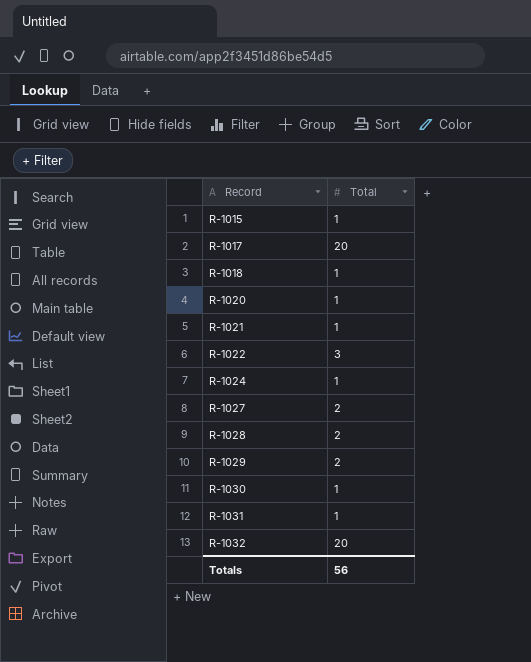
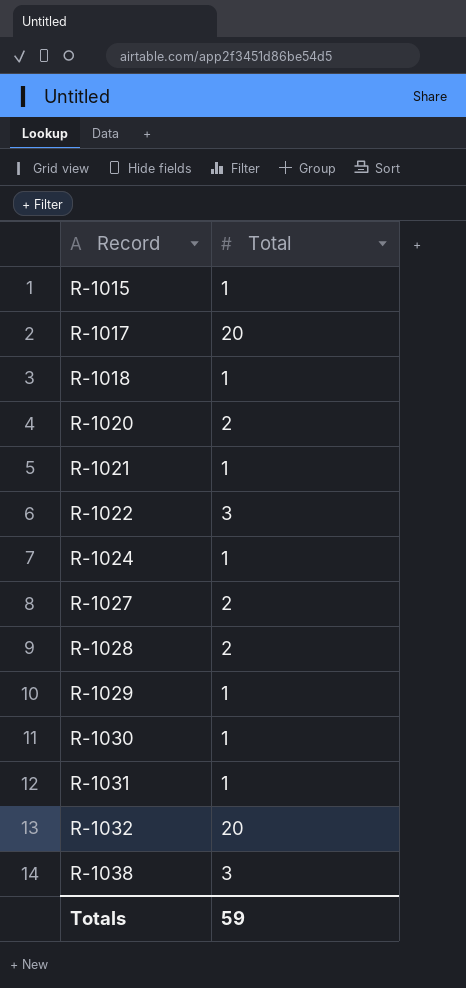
R-1020 | Total: 1 -> 2
R-1029 | Total: 2 -> 1
row R-1038: none -> 3
Totals | Total: 56 -> 59

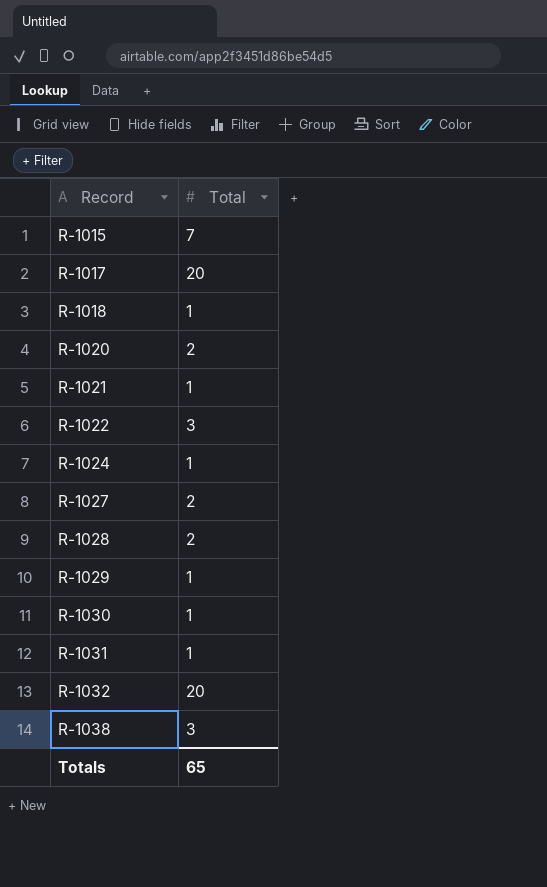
R-1015 | Total: 1 -> 7
Totals | Total: 59 -> 65

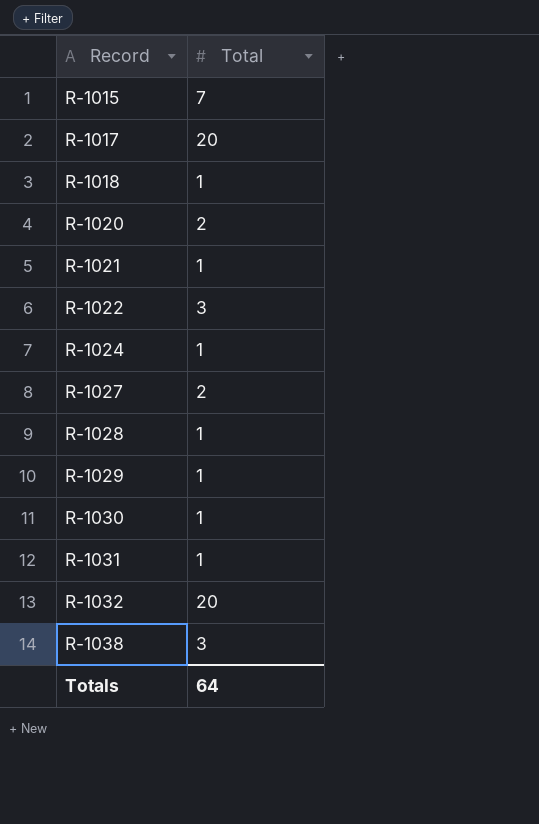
R-1028 | Total: 2 -> 1
Totals | Total: 65 -> 64

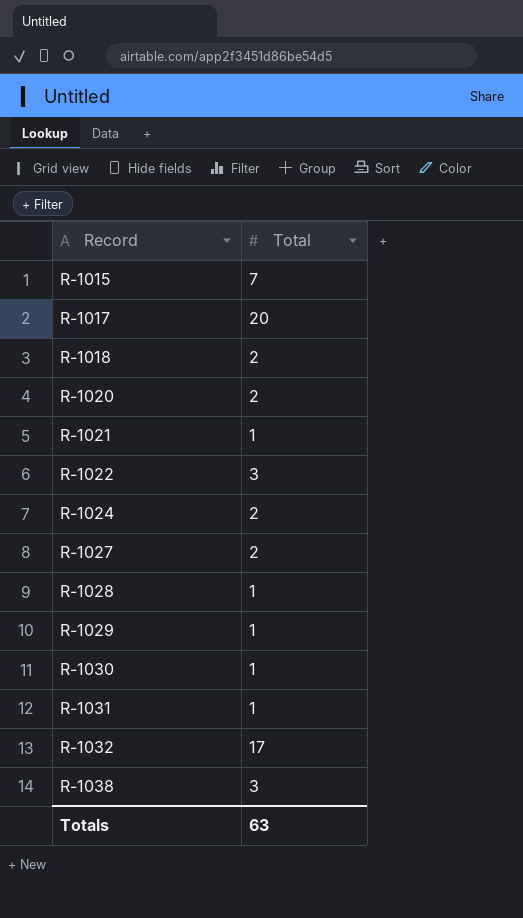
R-1018 | Total: 1 -> 2
R-1024 | Total: 1 -> 2
R-1032 | Total: 20 -> 17
Totals | Total: 64 -> 63

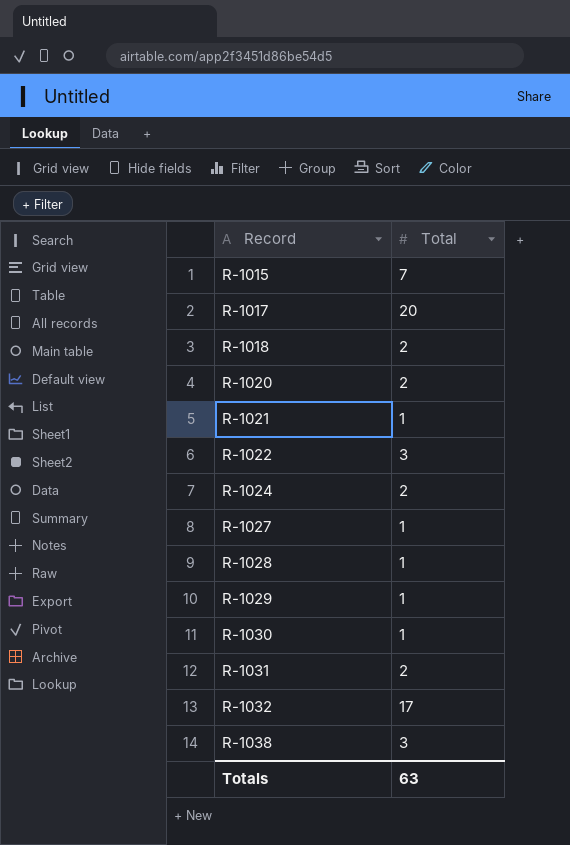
R-1027 | Total: 2 -> 1
R-1031 | Total: 1 -> 2

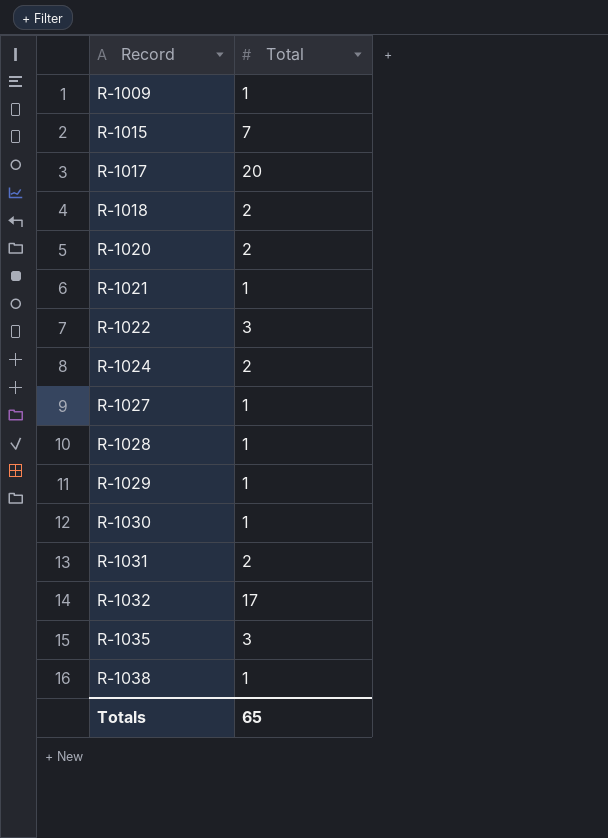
row R-1009: none -> 1
row R-1035: none -> 3
R-1038 | Total: 3 -> 1
Totals | Total: 63 -> 65

